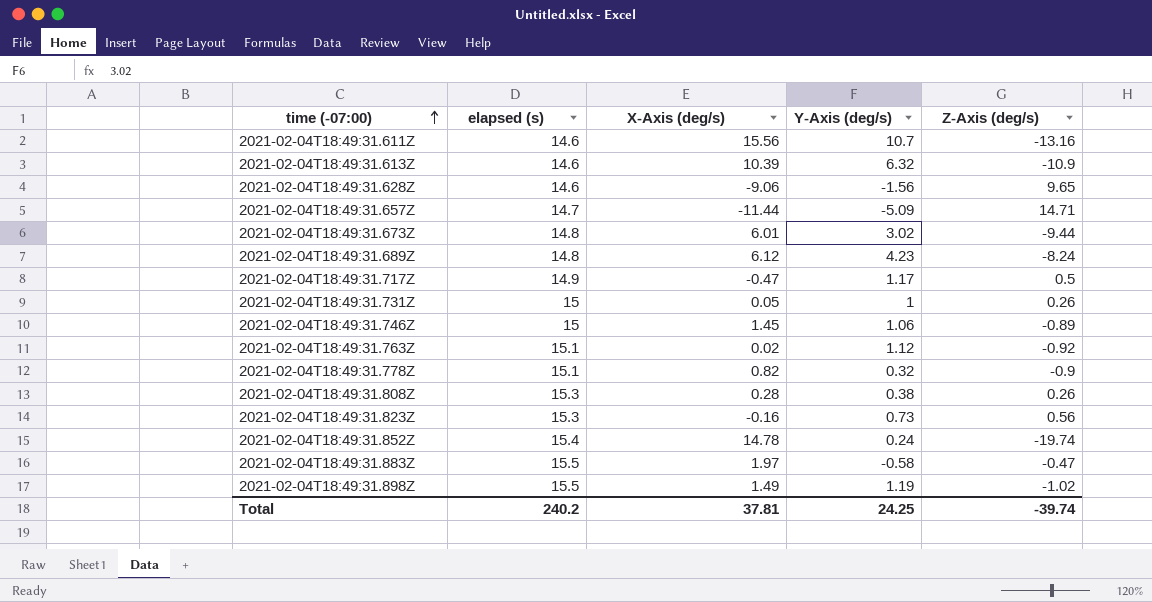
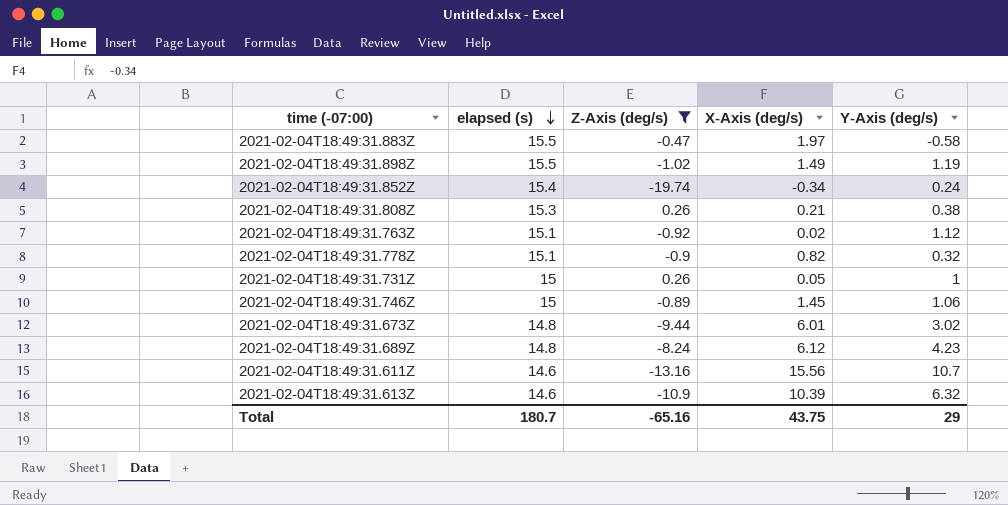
filter: none -> Z-Axis (deg/s) <= 0.26
row order: time (-07:00) ascending -> elapsed (s) descending
column Z-Axis (deg/s) | position: 5 -> 3
2021-02-04T18:49:31.852Z | X-Axis (deg/s): 14.78 -> -0.34
2021-02-04T18:49:31.808Z | X-Axis (deg/s): 0.28 -> 0.21
Total | elapsed (s): 240.2 -> 180.7
Total | Z-Axis (deg/s): -39.74 -> -65.16
Total | X-Axis (deg/s): 37.81 -> 43.75
Total | Y-Axis (deg/s): 24.25 -> 29

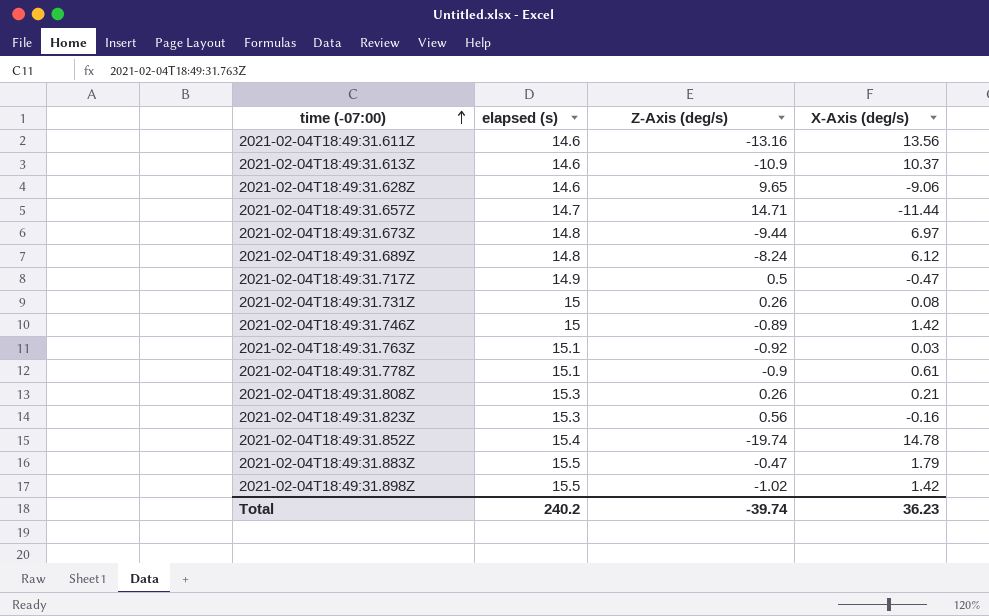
filter: Z-Axis (deg/s) <= 0.26 -> none
row order: elapsed (s) descending -> time (-07:00) ascending
column Y-Axis (deg/s) | position: 5 -> none
2021-02-04T18:49:31.611Z | X-Axis (deg/s): 15.56 -> 13.56
2021-02-04T18:49:31.613Z | X-Axis (deg/s): 10.39 -> 10.37
2021-02-04T18:49:31.673Z | X-Axis (deg/s): 6.01 -> 6.97
2021-02-04T18:49:31.731Z | X-Axis (deg/s): 0.05 -> 0.08
2021-02-04T18:49:31.746Z | X-Axis (deg/s): 1.45 -> 1.42
2021-02-04T18:49:31.763Z | X-Axis (deg/s): 0.02 -> 0.03
2021-02-04T18:49:31.778Z | X-Axis (deg/s): 0.82 -> 0.61
2021-02-04T18:49:31.852Z | X-Axis (deg/s): -0.34 -> 14.78
2021-02-04T18:49:31.883Z | X-Axis (deg/s): 1.97 -> 1.79
2021-02-04T18:49:31.898Z | X-Axis (deg/s): 1.49 -> 1.42
Total | elapsed (s): 180.7 -> 240.2
Total | Z-Axis (deg/s): -65.16 -> -39.74
Total | X-Axis (deg/s): 43.75 -> 36.23

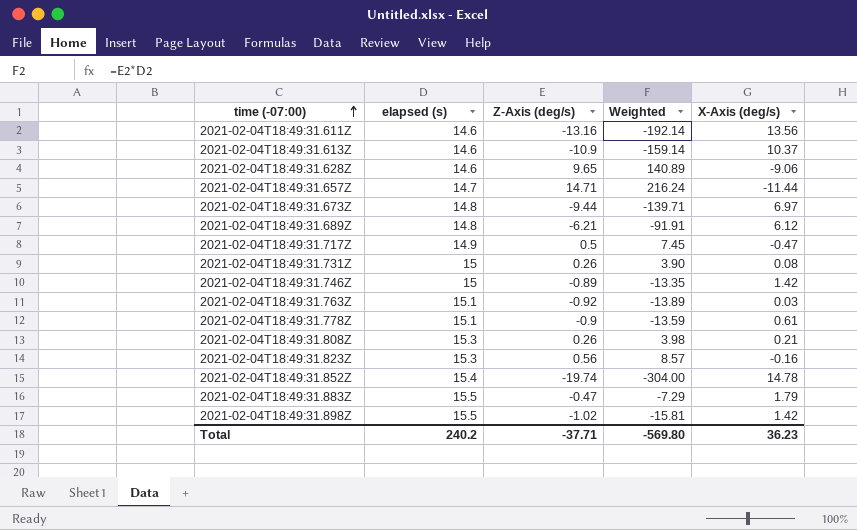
column Weighted | formula: none -> [elapsed (s)] * [Z-Axis (deg/s)]
2021-02-04T18:49:31.689Z | Z-Axis (deg/s): -8.24 -> -6.21
Total | Z-Axis (deg/s): -39.74 -> -37.71

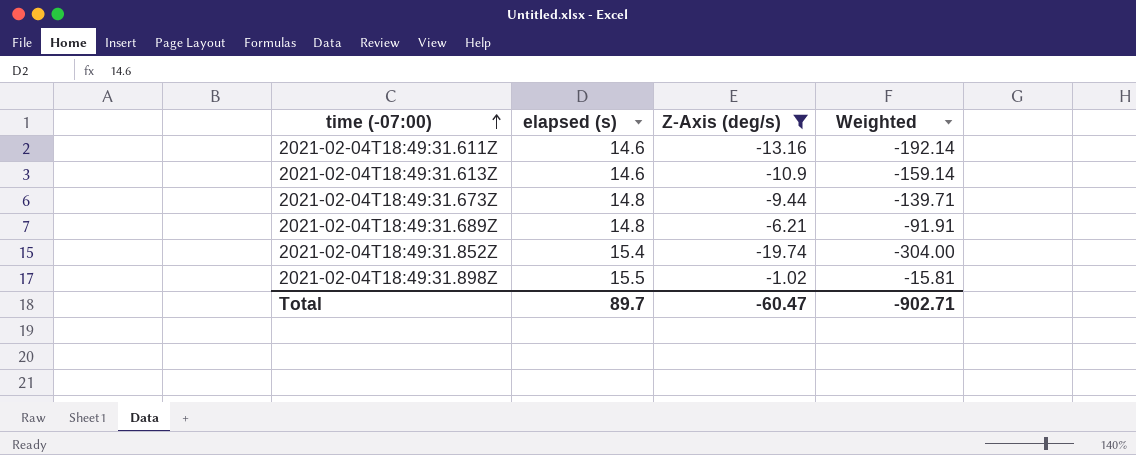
filter: none -> Z-Axis (deg/s) <= -1.02
column X-Axis (deg/s) | position: 5 -> none
Total | elapsed (s): 240.2 -> 89.7
Total | Z-Axis (deg/s): -37.71 -> -60.47
Total | Weighted: -569.80 -> -902.71

